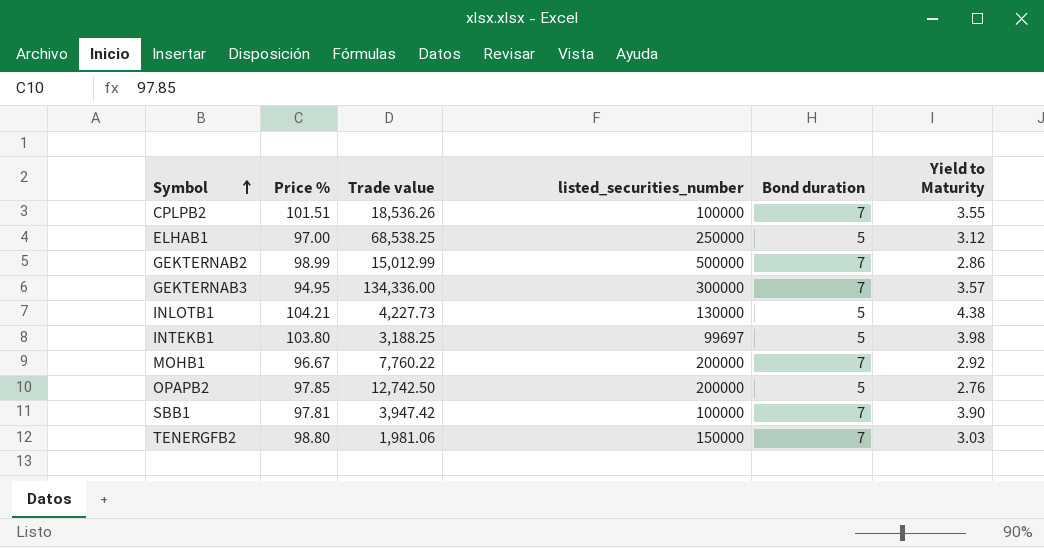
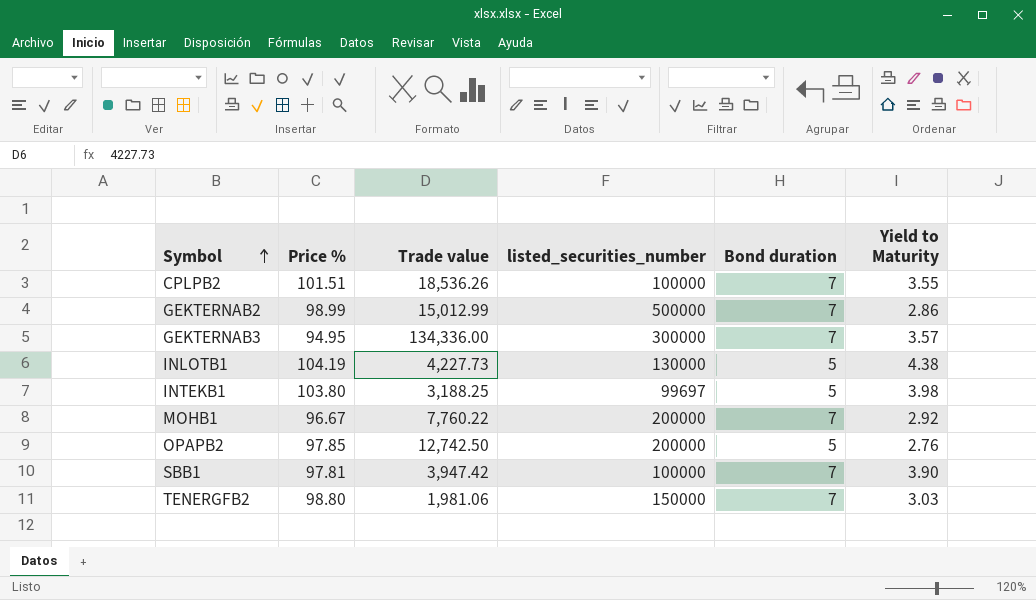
row ELHAB1: 97.00 | 68,538.25 | 250000 | 5 | 3.12 -> none
INLOTB1 | Price %: 104.21 -> 104.19

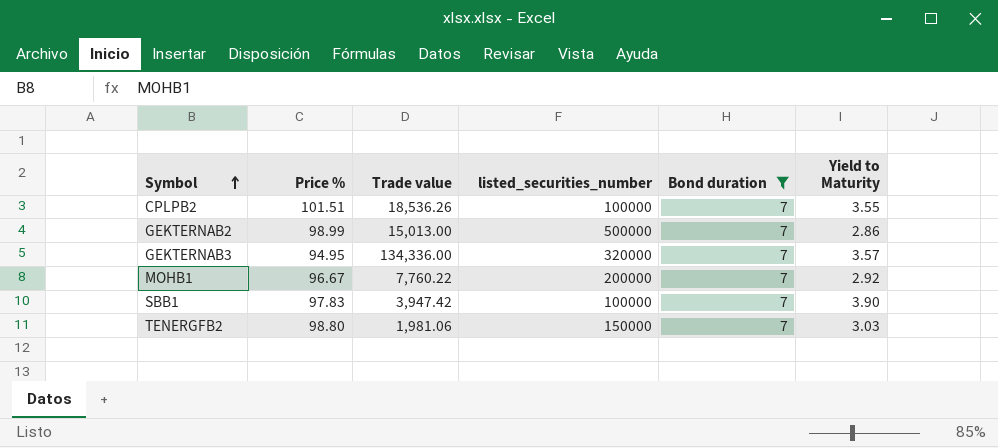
filter: none -> Bond duration = 7
GEKTERNAB2 | Trade value: 15,012.99 -> 15,013.00
GEKTERNAB3 | listed_securities_number: 300000 -> 320000
SBB1 | Price %: 97.81 -> 97.83

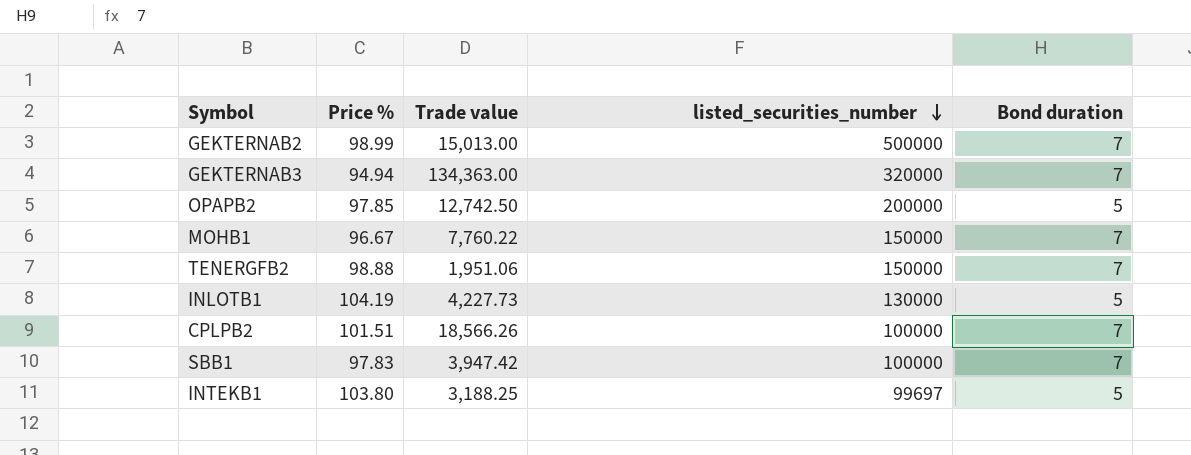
filter: Bond duration = 7 -> none
row order: Symbol ascending -> listed_securities_number descending
column Yield to Maturity | position: 6 -> none
GEKTERNAB3 | Price %: 94.95 -> 94.94
GEKTERNAB3 | Trade value: 134,336.00 -> 134,363.00
MOHB1 | listed_securities_number: 200000 -> 150000
TENERGFB2 | Price %: 98.80 -> 98.88
TENERGFB2 | Trade value: 1,981.06 -> 1,951.06
CPLPB2 | Trade value: 18,536.26 -> 18,566.26

